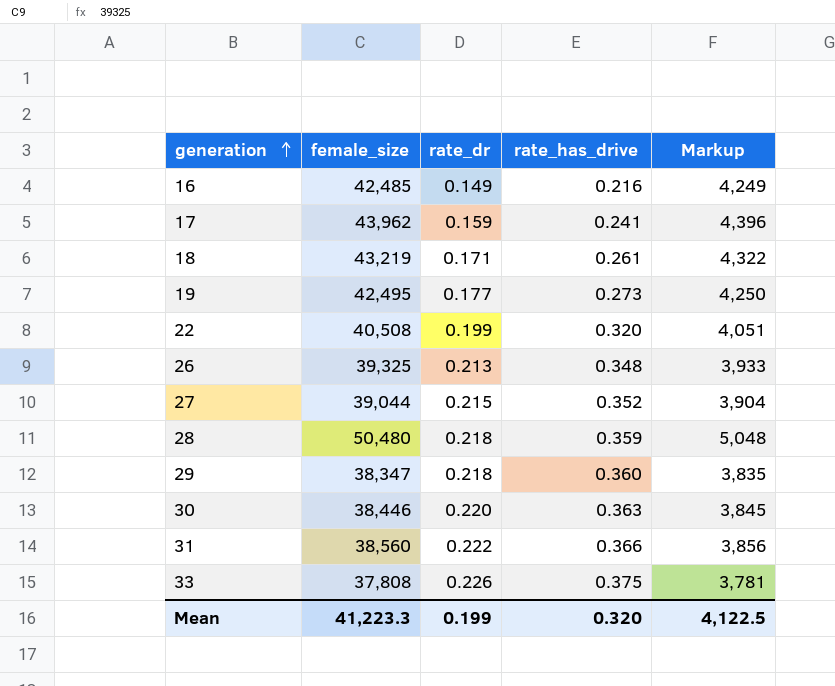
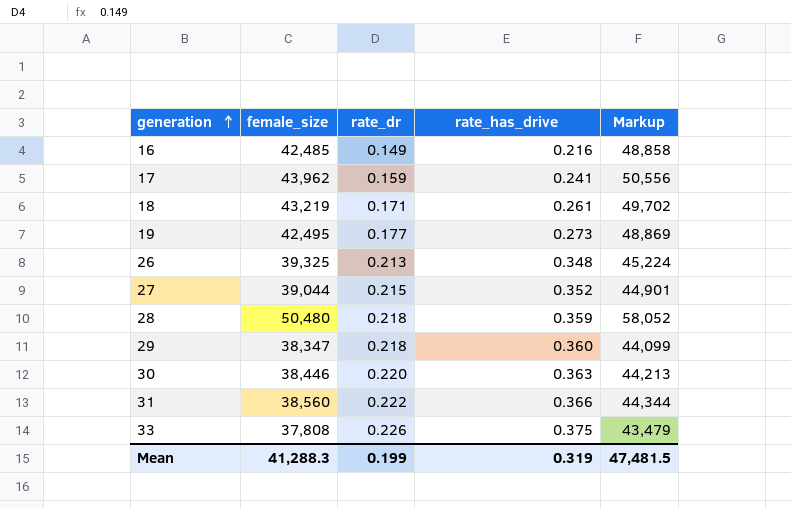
column Markup | formula: [female_size] * 0.1 -> [female_size] * 1.15
row 22: 40,508 | 0.199 | 0.320 | 4,051 -> none
Mean | female_size: 41,223.3 -> 41,288.3
Mean | rate_has_drive: 0.320 -> 0.319
Mean | Markup: 4,122.5 -> 47,481.5

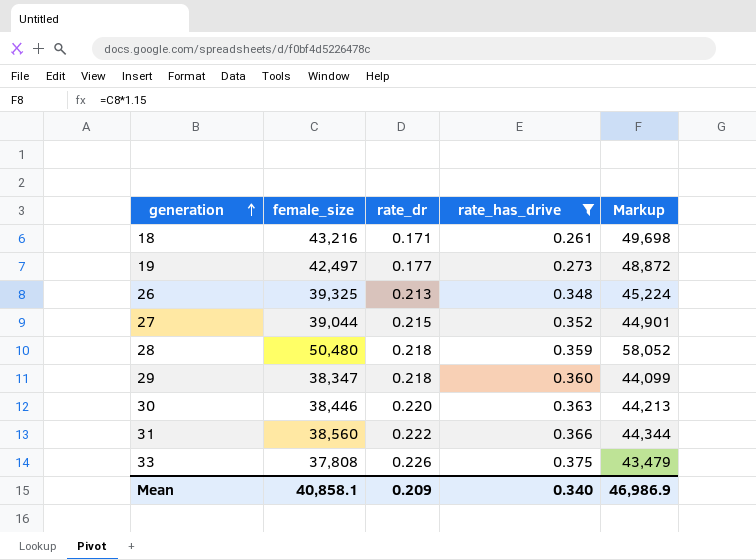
filter: none -> rate_has_drive >= 0.261
18 | female_size: 43,219 -> 43,216
18 | Markup: 49,702 -> 49,698
19 | female_size: 42,495 -> 42,497
19 | Markup: 48,869 -> 48,872
Mean | female_size: 41,288.3 -> 40,858.1
Mean | rate_dr: 0.199 -> 0.209
Mean | rate_has_drive: 0.319 -> 0.340
Mean | Markup: 47,481.5 -> 46,986.9

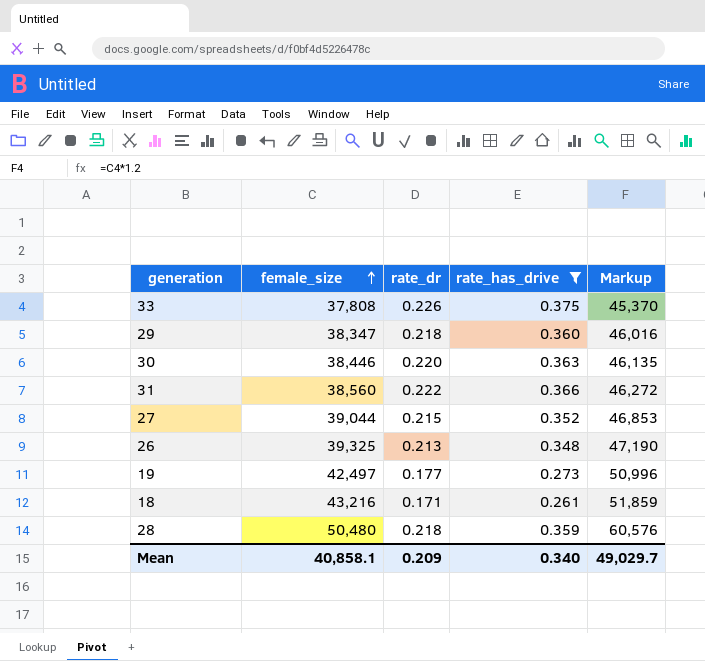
row order: generation ascending -> female_size ascending
column Markup | formula: [female_size] * 1.15 -> [female_size] * 1.2
Mean | Markup: 46,986.9 -> 49,029.7

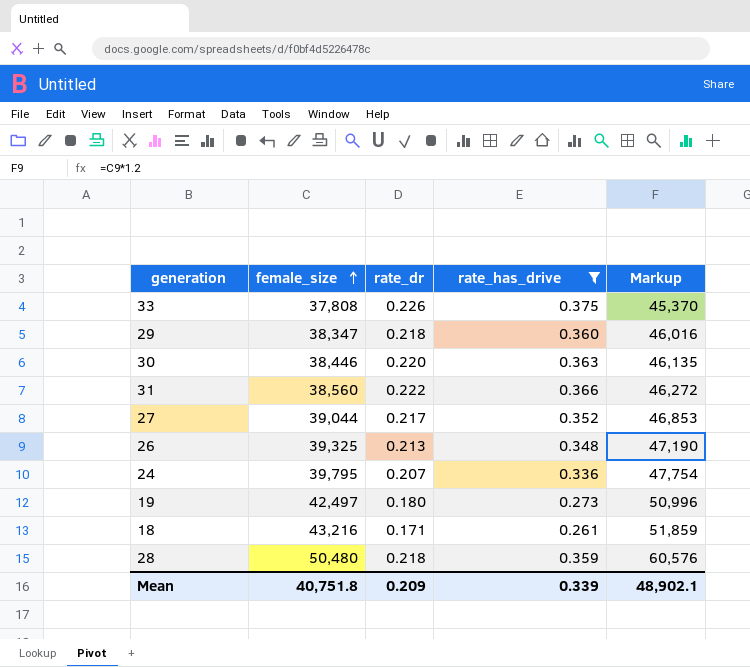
27 | rate_dr: 0.215 -> 0.217
row 24: none -> 39,795 | 0.207 | 0.336 | 47,754
19 | rate_dr: 0.177 -> 0.180
Mean | female_size: 40,858.1 -> 40,751.8
Mean | rate_has_drive: 0.340 -> 0.339
Mean | Markup: 49,029.7 -> 48,902.1

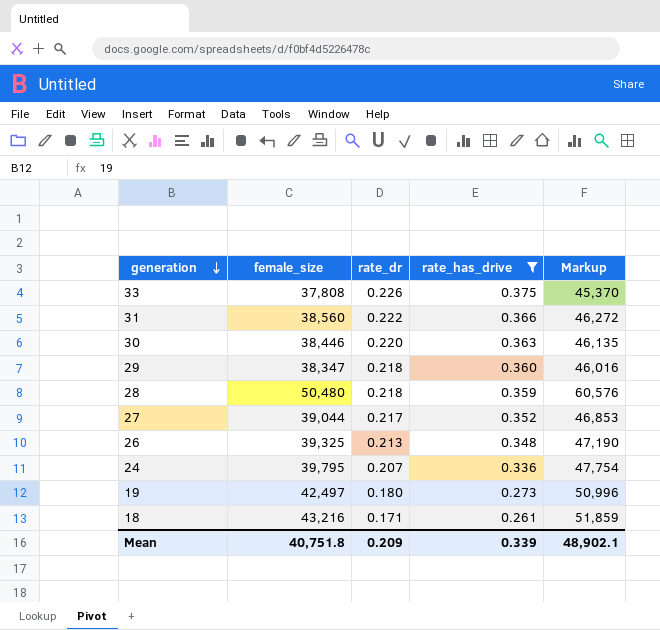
row order: female_size ascending -> generation descending

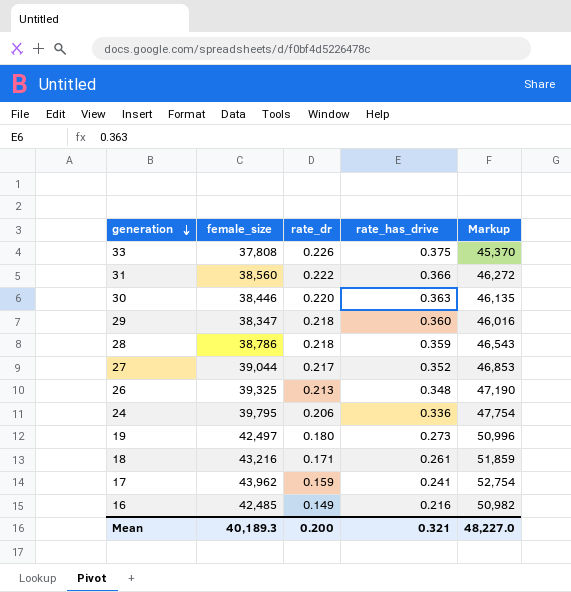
filter: rate_has_drive >= 0.261 -> none
28 | female_size: 50,480 -> 38,786
28 | Markup: 60,576 -> 46,543
24 | rate_dr: 0.207 -> 0.206
Mean | female_size: 40,751.8 -> 40,189.3
Mean | rate_dr: 0.209 -> 0.200
Mean | rate_has_drive: 0.339 -> 0.321
Mean | Markup: 48,902.1 -> 48,227.0

